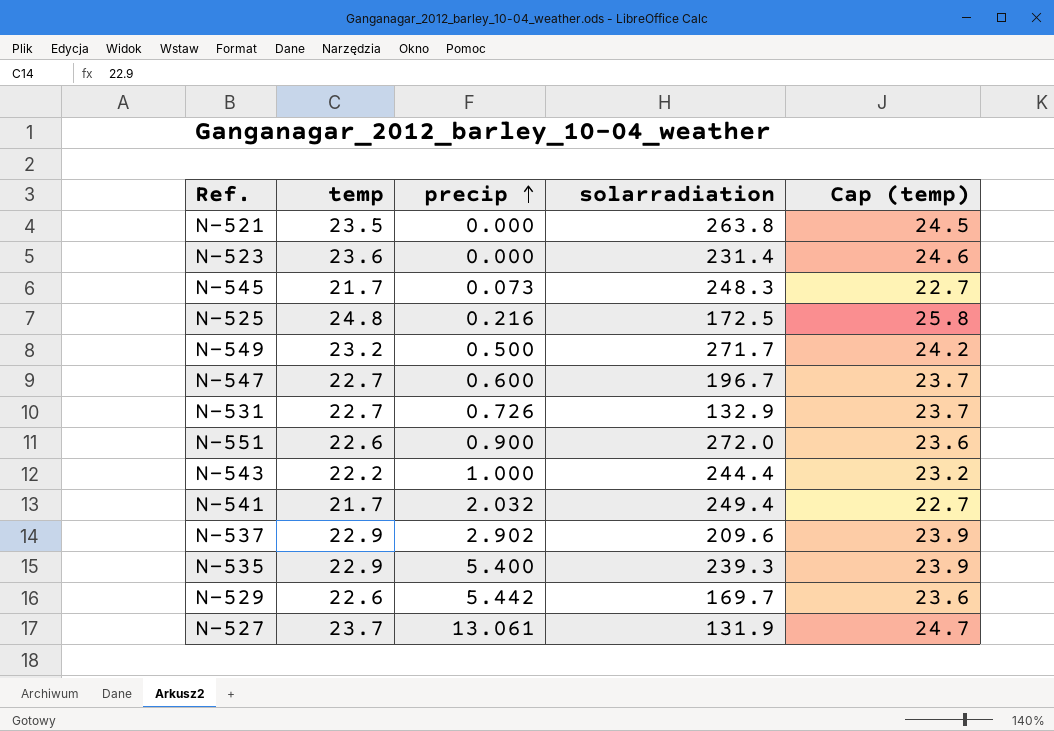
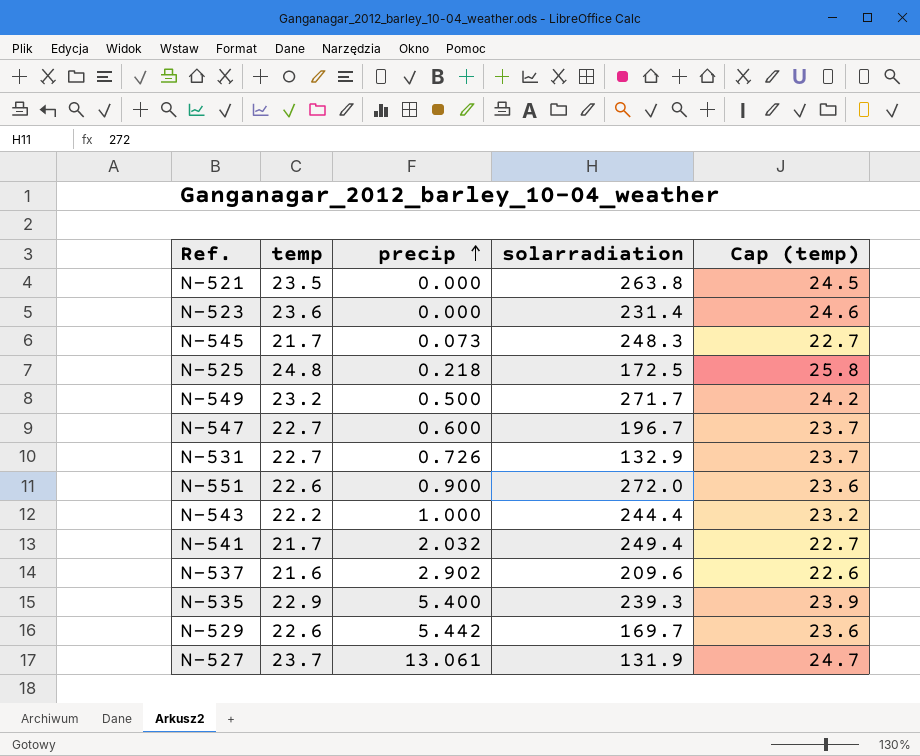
N-525 | precip: 0.216 -> 0.218
N-537 | temp: 22.9 -> 21.6
N-537 | Cap (temp): 23.9 -> 22.6

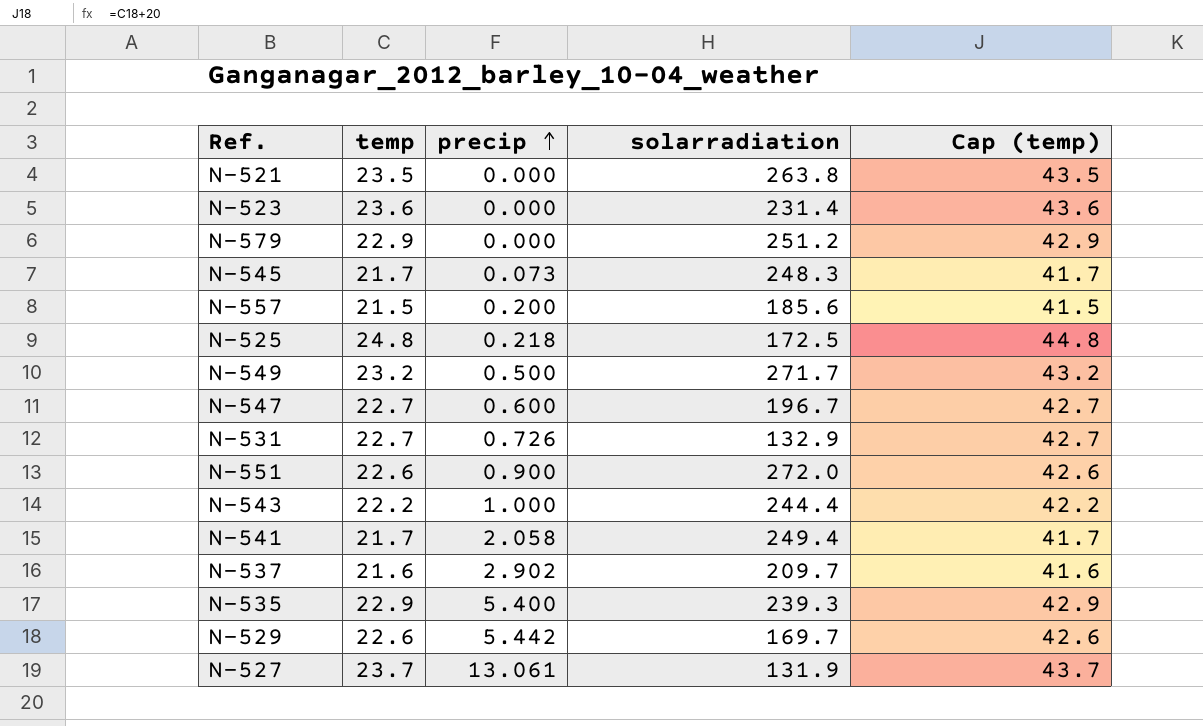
column Cap (temp) | formula: [temp] + 1 -> [temp] + 20
row N-579: none -> 22.9 | 0.000 | 251.2 | 42.9
row N-557: none -> 21.5 | 0.200 | 185.6 | 41.5
N-541 | precip: 2.032 -> 2.058
N-537 | solarradiation: 209.6 -> 209.7

